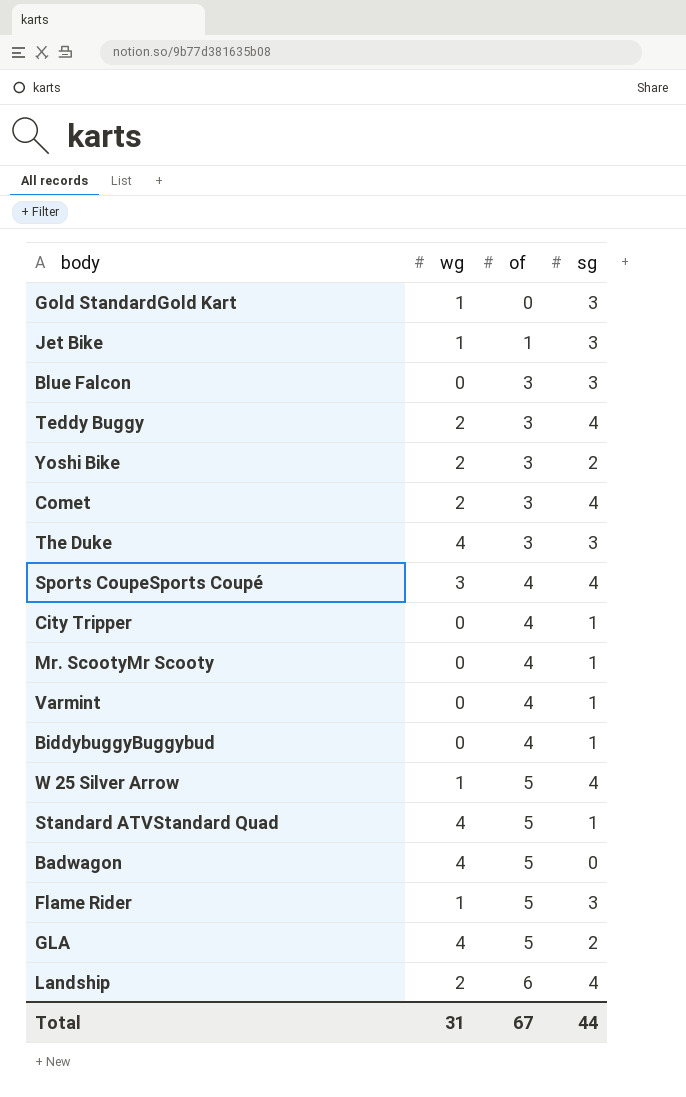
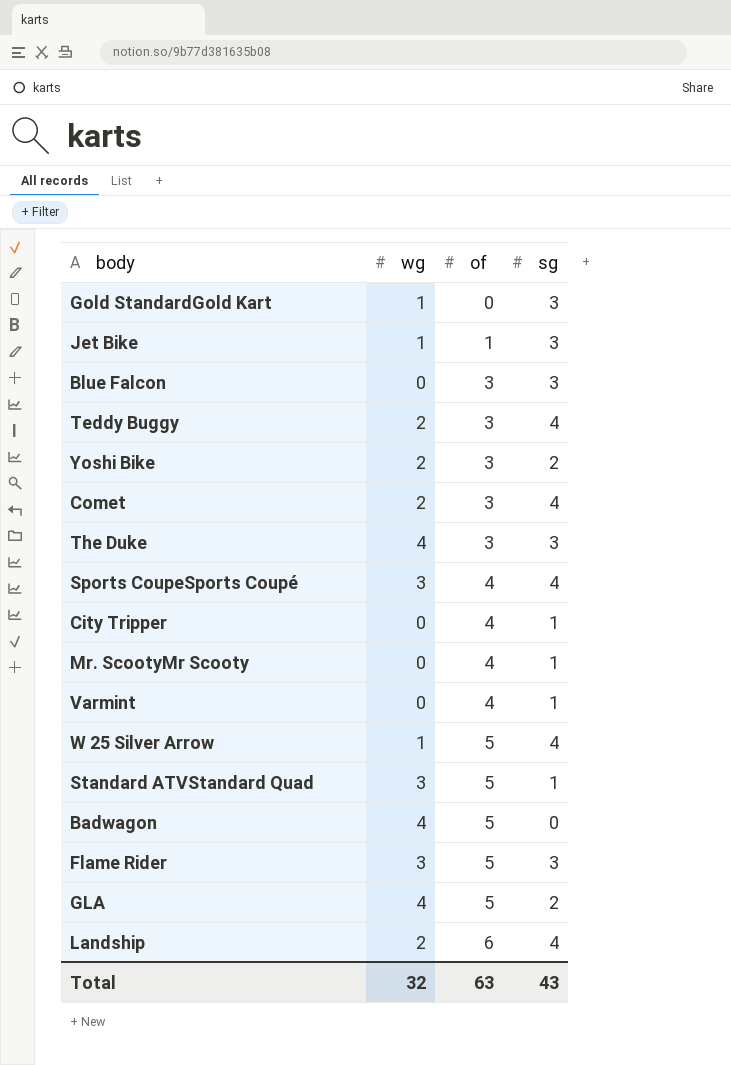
row BiddybuggyBuggybud: 0 | 4 | 1 -> none
Standard ATVStandard Quad | wg: 4 -> 3
Flame Rider | wg: 1 -> 3
Total | wg: 31 -> 32
Total | of: 67 -> 63
Total | sg: 44 -> 43

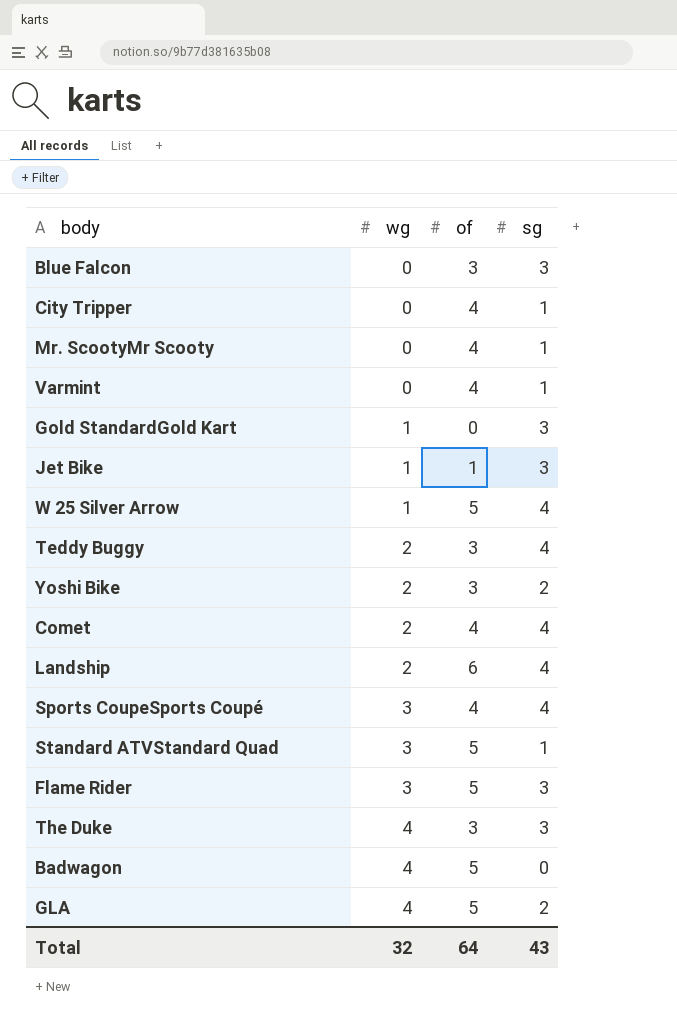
row order: of ascending -> wg ascending
Comet | of: 3 -> 4
Total | of: 63 -> 64

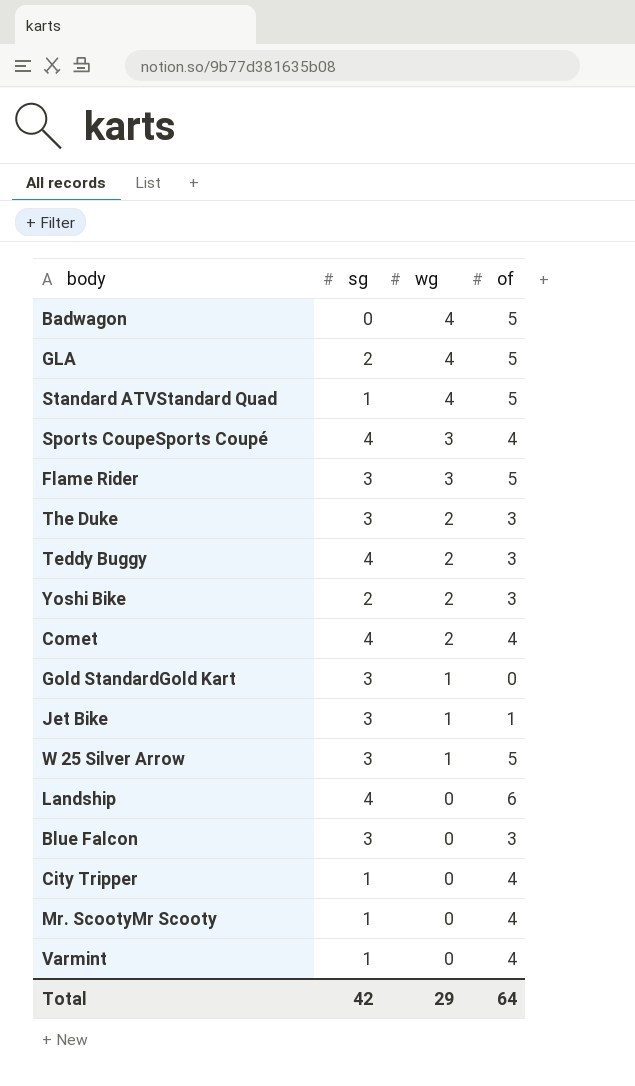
row order: wg ascending -> wg descending
column sg | position: 4 -> 2
Standard ATVStandard Quad | wg: 3 -> 4
The Duke | wg: 4 -> 2
W 25 Silver Arrow | sg: 4 -> 3
Landship | wg: 2 -> 0
Total | sg: 43 -> 42
Total | wg: 32 -> 29

